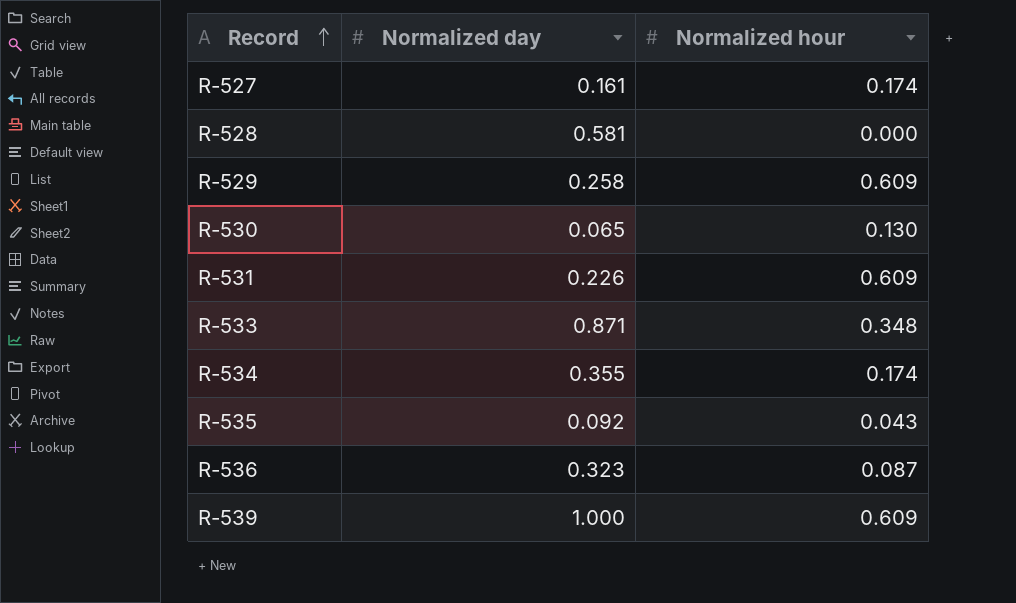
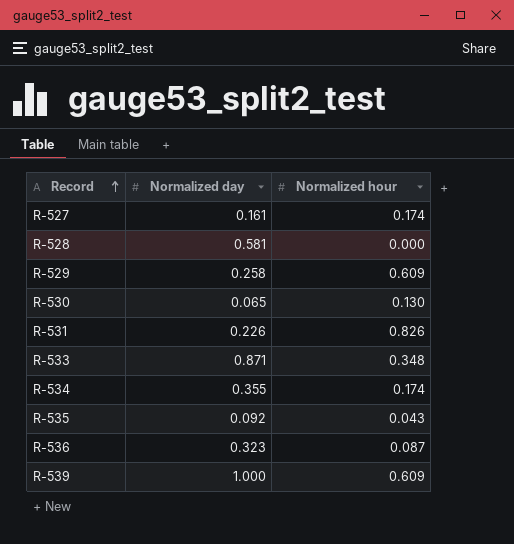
R-531 | Normalized hour: 0.609 -> 0.826

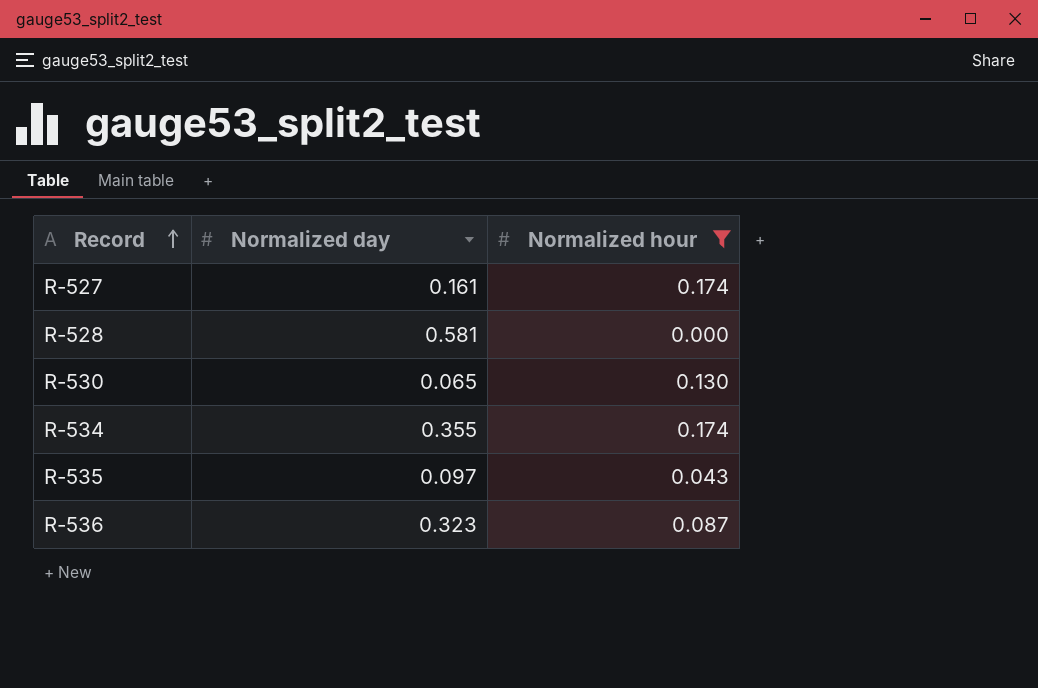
filter: none -> Normalized hour <= 0.174
R-535 | Normalized day: 0.092 -> 0.097

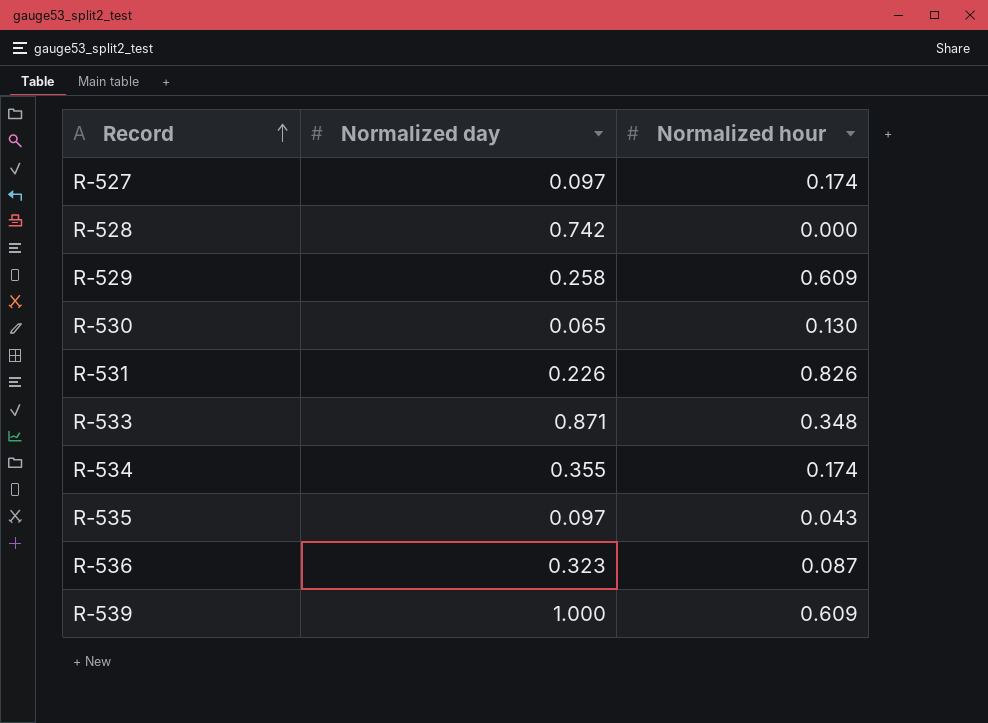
filter: Normalized hour <= 0.174 -> none
R-527 | Normalized day: 0.161 -> 0.097
R-528 | Normalized day: 0.581 -> 0.742

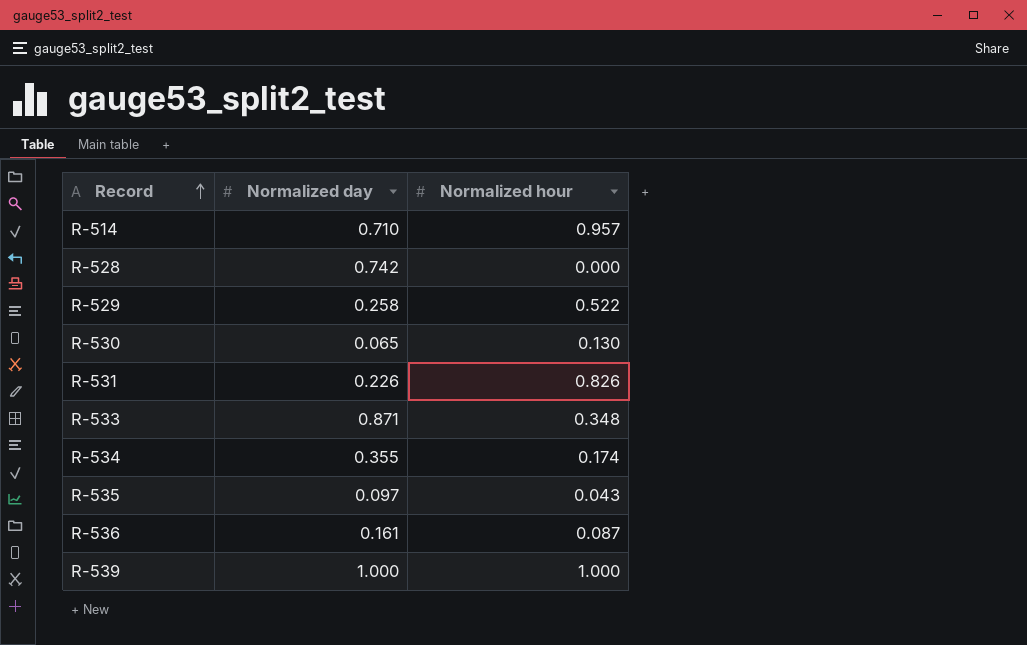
row R-527: 0.097 | 0.174 -> none
row R-514: none -> 0.710 | 0.957
R-529 | Normalized hour: 0.609 -> 0.522
R-536 | Normalized day: 0.323 -> 0.161
R-539 | Normalized hour: 0.609 -> 1.000

